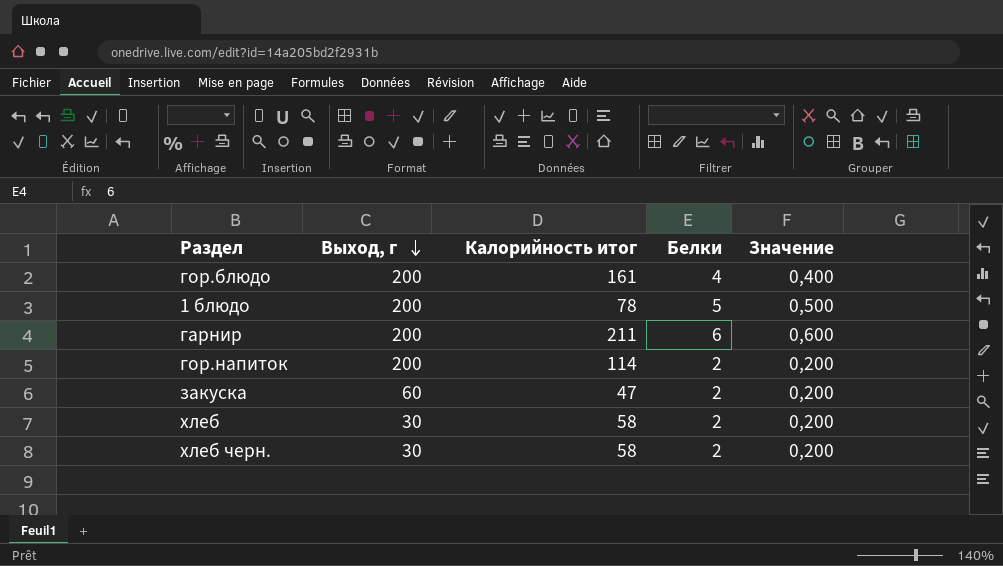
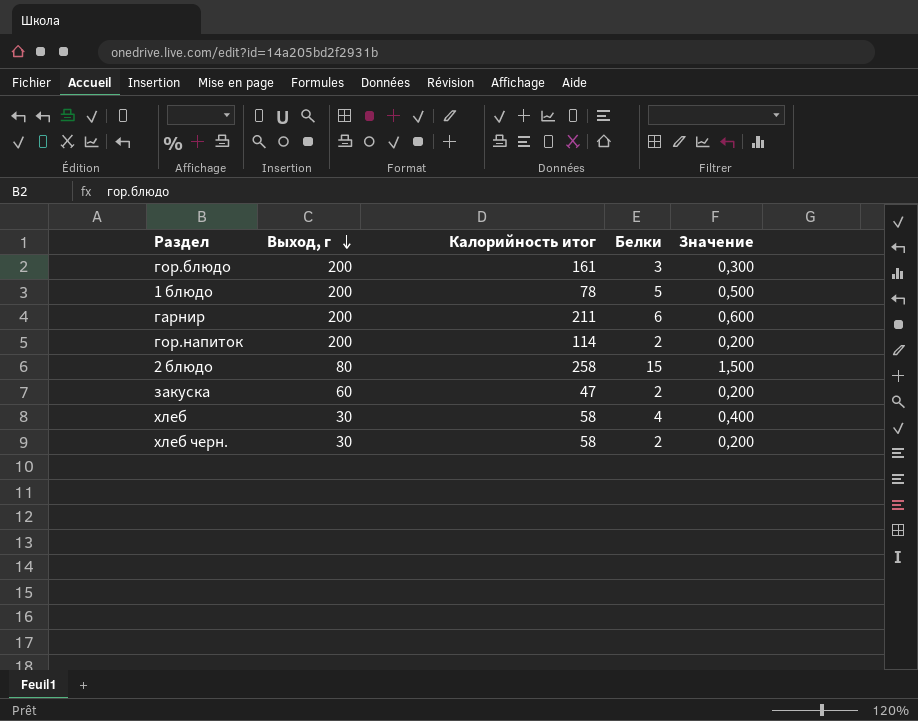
гор.блюдо | Белки: 4 -> 3
гор.блюдо | Значение: 0,400 -> 0,300
row 2 блюдо: none -> 80 | 258 | 15 | 1,500
хлеб | Белки: 2 -> 4
хлеб | Значение: 0,200 -> 0,400

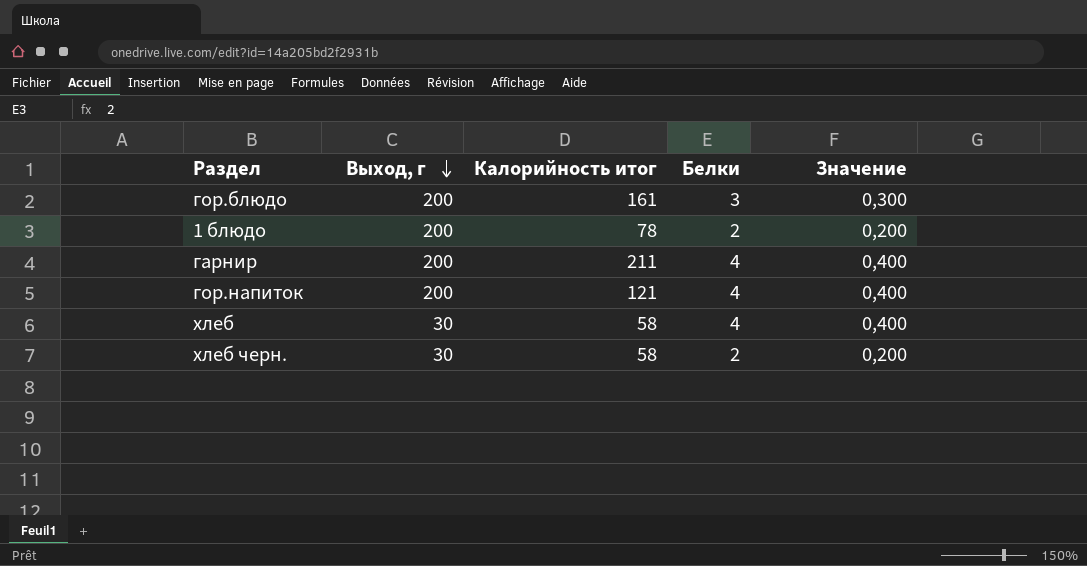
row 2 блюдо: 80 | 258 | 15 | 1,500 -> none
row закуска: 60 | 47 | 2 | 0,200 -> none
1 блюдо | Белки: 5 -> 2
1 блюдо | Значение: 0,500 -> 0,200
гарнир | Белки: 6 -> 4
гарнир | Значение: 0,600 -> 0,400
гор.напиток | Калорийность итог: 114 -> 121
гор.напиток | Белки: 2 -> 4
гор.напиток | Значение: 0,200 -> 0,400

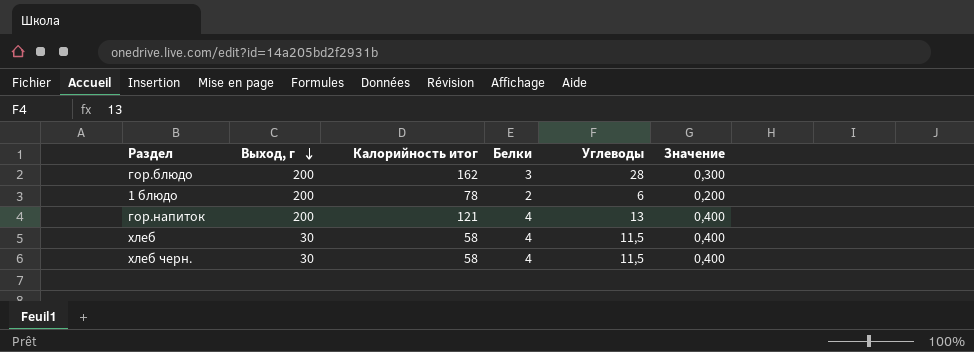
column Углеводы | position: none -> 5
row гарнир: 200 | 211 | 4 | 0,400 -> none
гор.блюдо | Калорийность итог: 161 -> 162
хлеб черн. | Белки: 2 -> 4
хлеб черн. | Значение: 0,200 -> 0,400

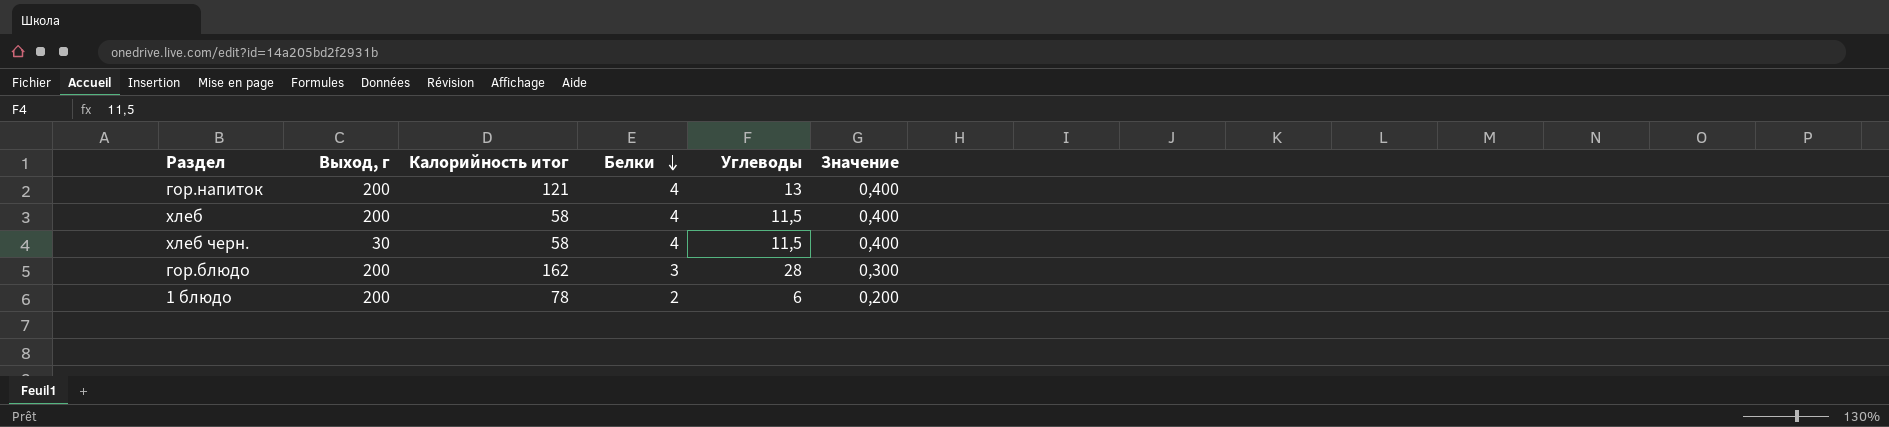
row order: Выход, г descending -> Белки descending
хлеб | Выход, г: 30 -> 200

